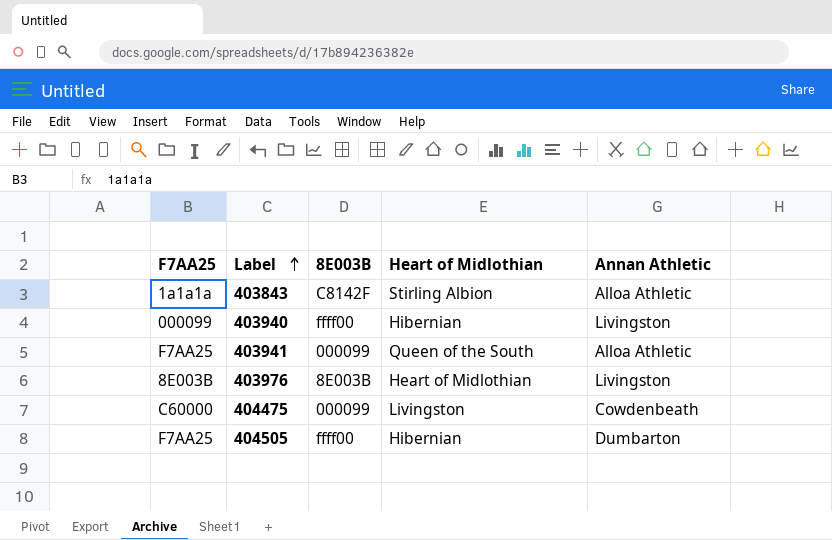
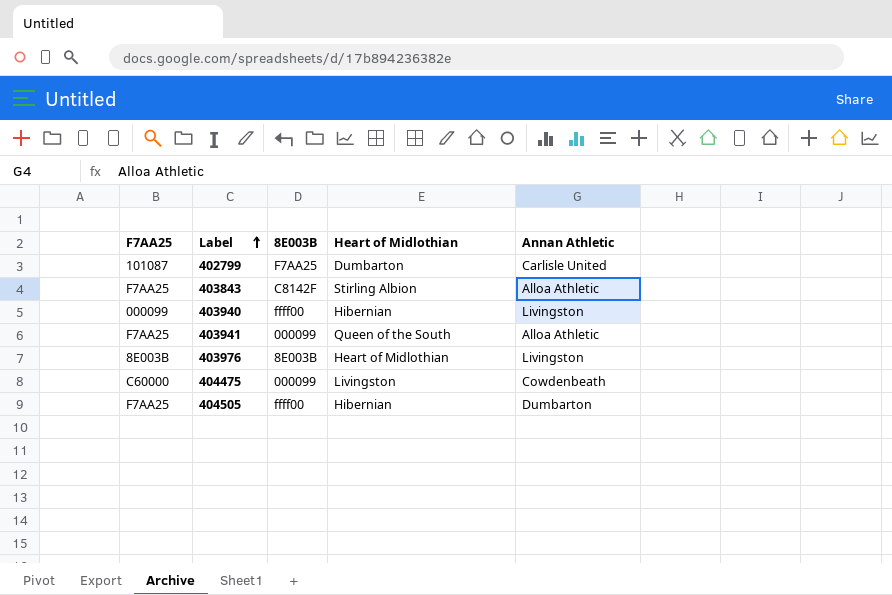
row 402799: none -> 101087 | F7AA25 | Dumbarton | Carlisle United
403843 | F7AA25: 1a1a1a -> F7AA25

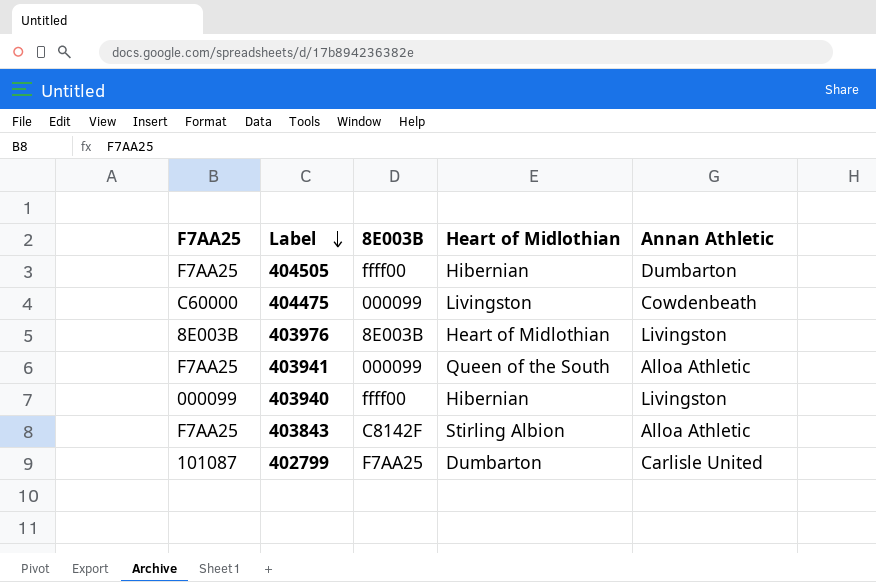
row order: Label ascending -> Label descending

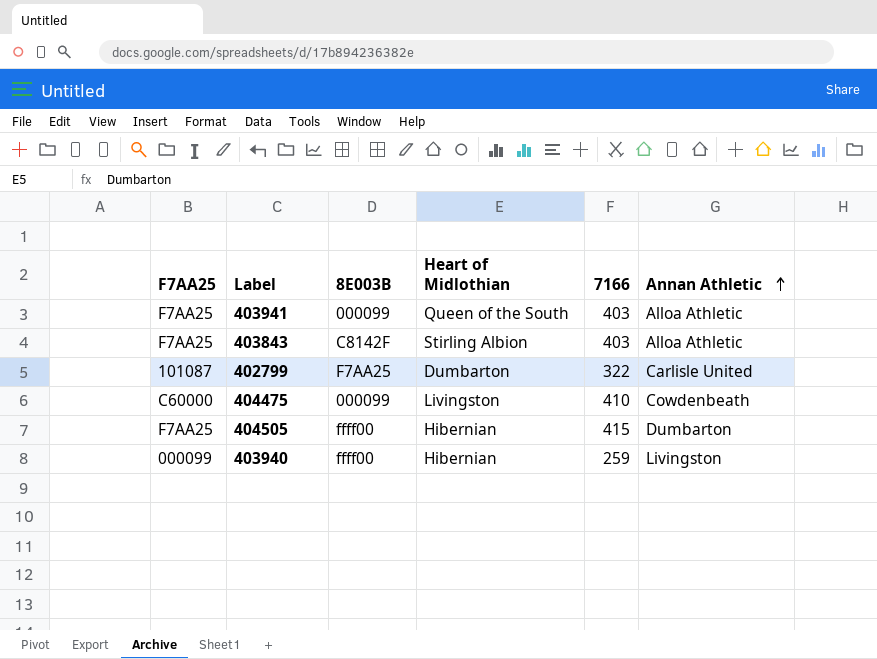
row order: Label descending -> Annan Athletic ascending
column 7166 | position: none -> 5
row 403976: 8E003B | 8E003B | Heart of Midlothian | Livingston -> none

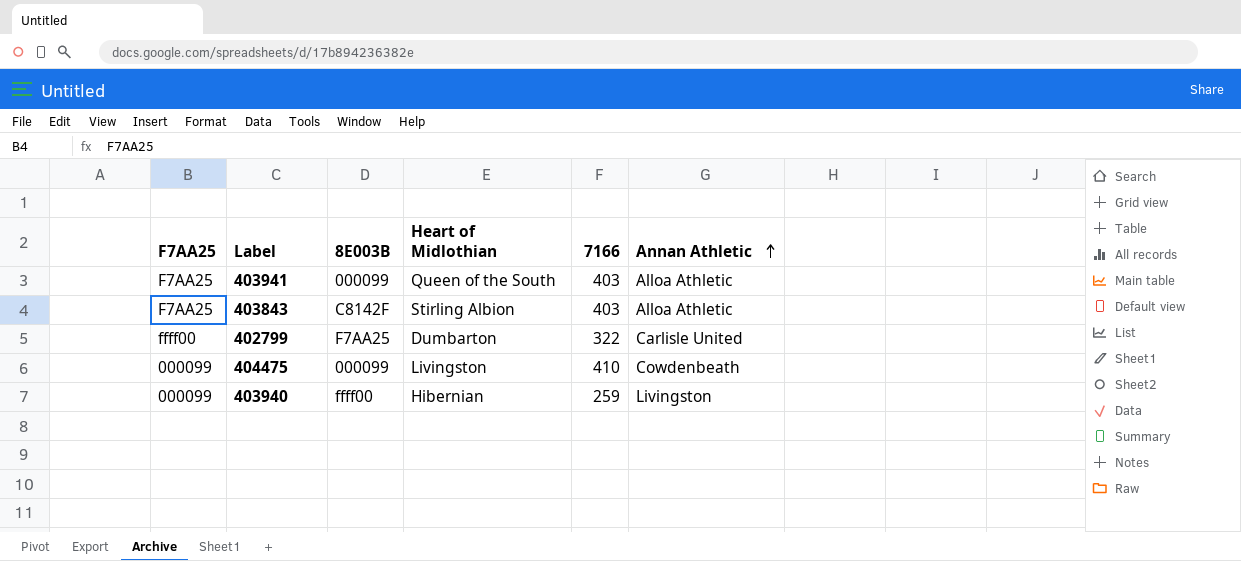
row 404505: F7AA25 | ffff00 | Hibernian | 415 | Dumbarton -> none
402799 | F7AA25: 101087 -> ffff00
404475 | F7AA25: C60000 -> 000099

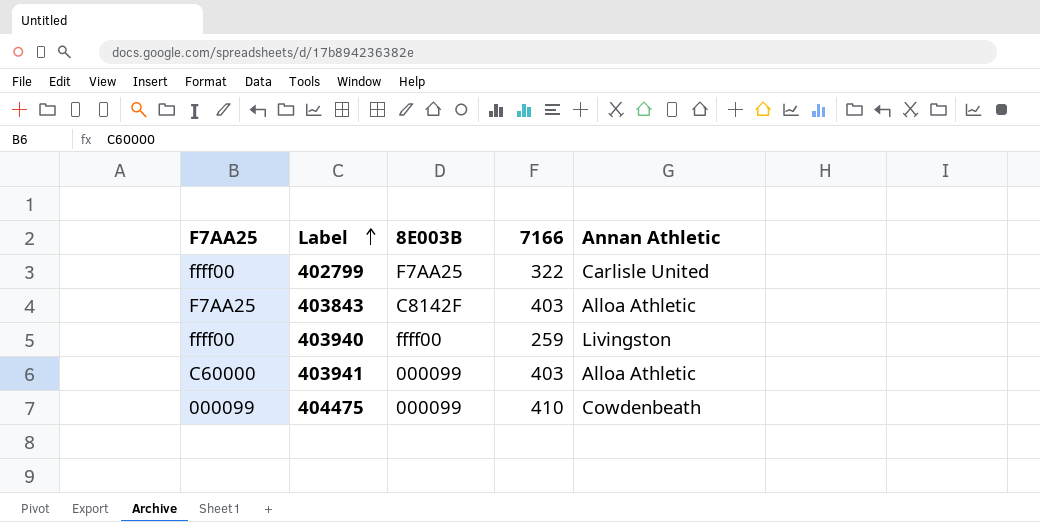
row order: Annan Athletic ascending -> Label ascending
column Heart of Midlothian | position: 4 -> none
403940 | F7AA25: 000099 -> ffff00
403941 | F7AA25: F7AA25 -> C60000

